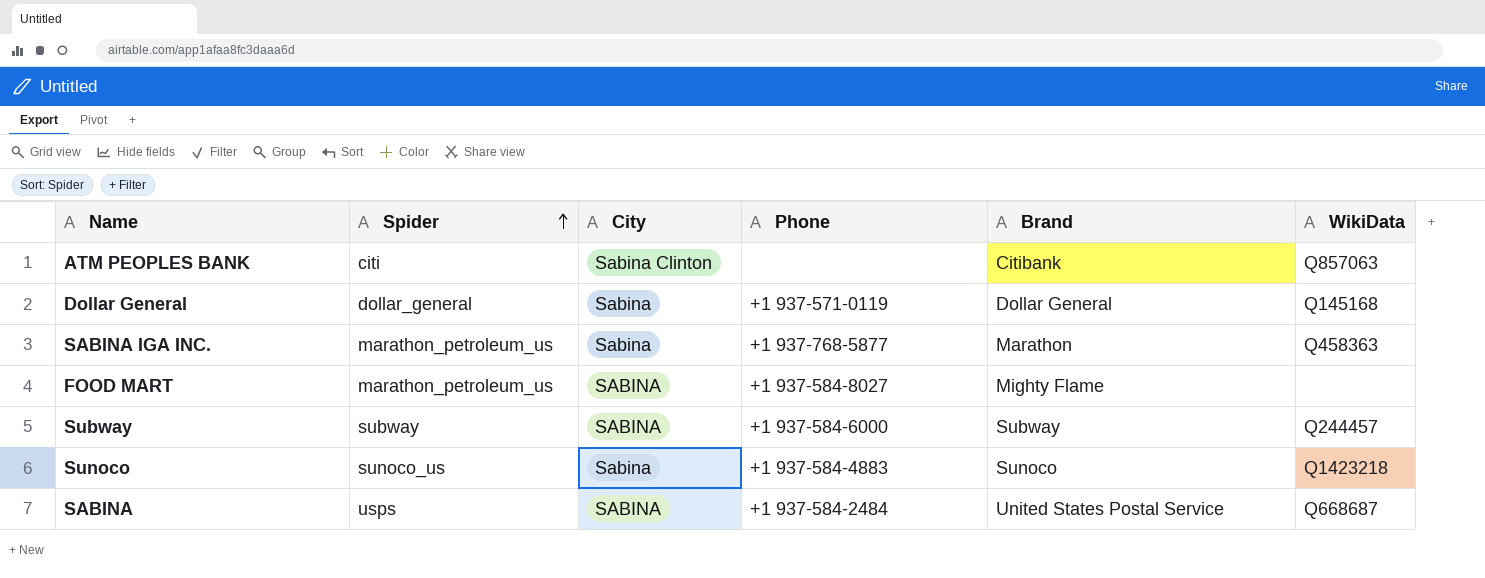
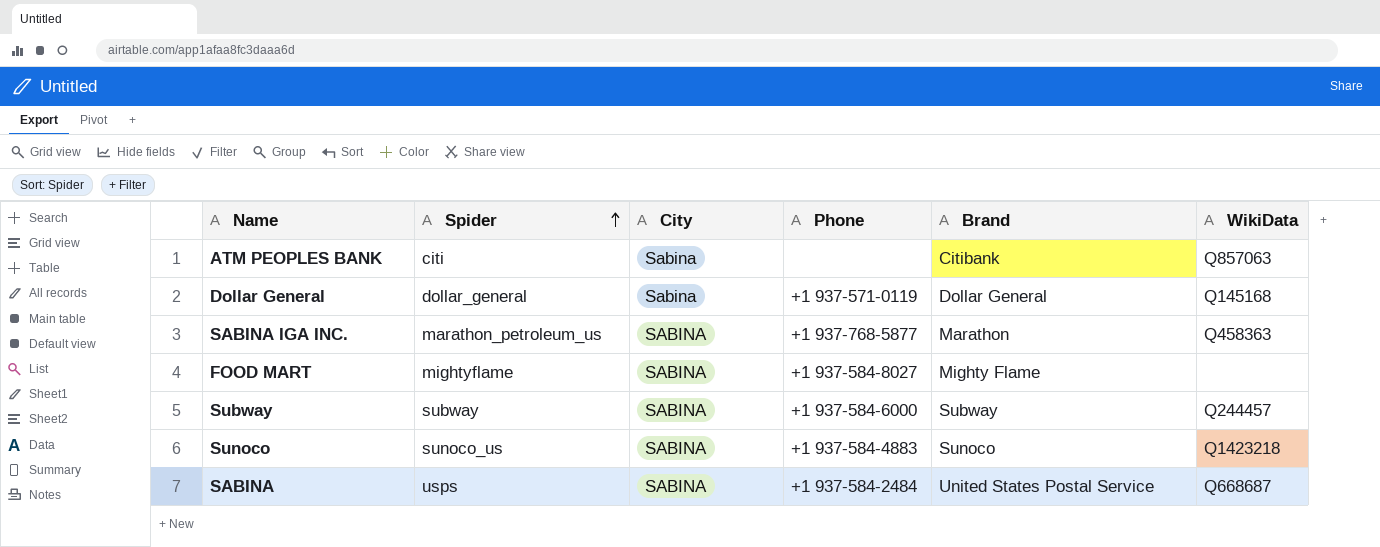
ATM PEOPLES BANK | City: Sabina Clinton -> Sabina
SABINA IGA INC. | City: Sabina -> SABINA
FOOD MART | Spider: marathon_petroleum_us -> mightyflame
Sunoco | City: Sabina -> SABINA

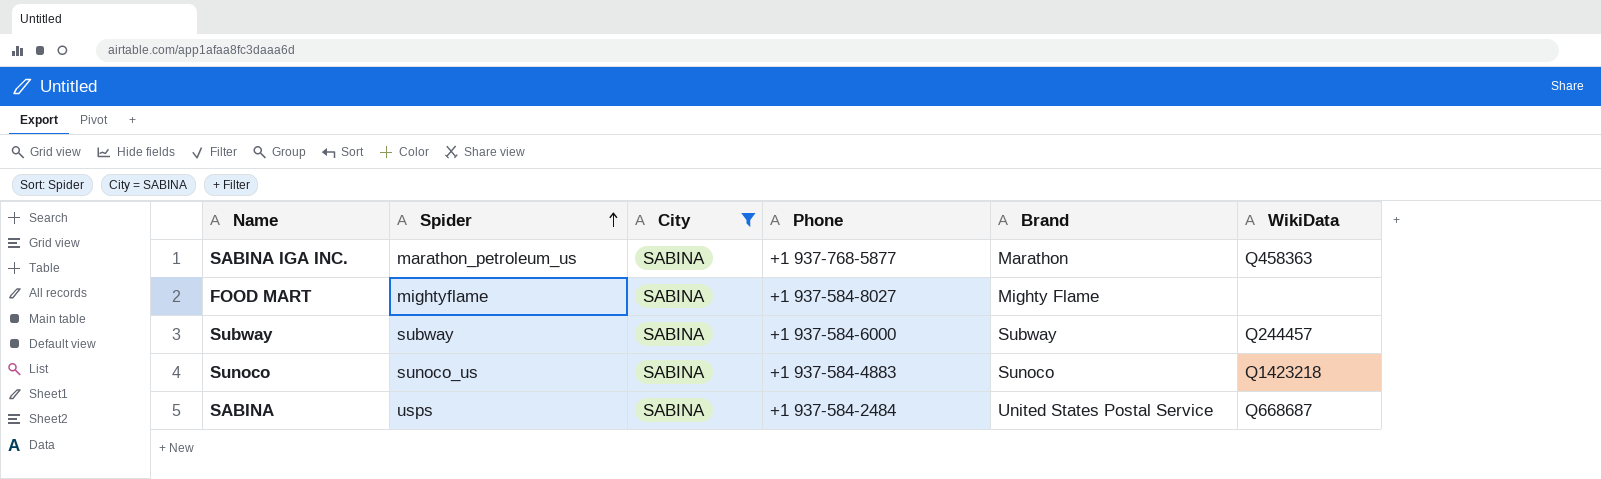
filter: none -> City = SABINA

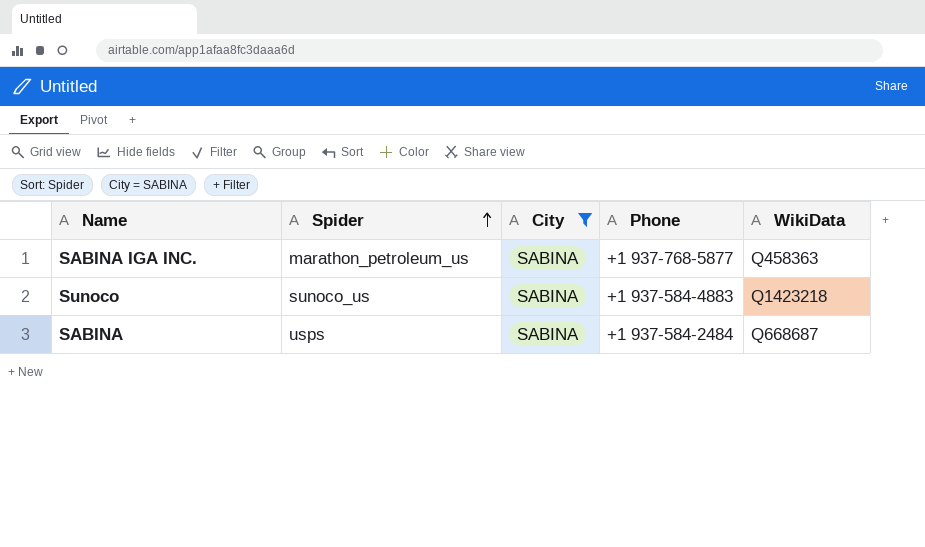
column Brand | position: 5 -> none
row FOOD MART: mightyflame | SABINA | +1 937-584-8027 | Mighty Flame | none -> none
row Subway: subway | SABINA | +1 937-584-6000 | Subway | Q244457 -> none

